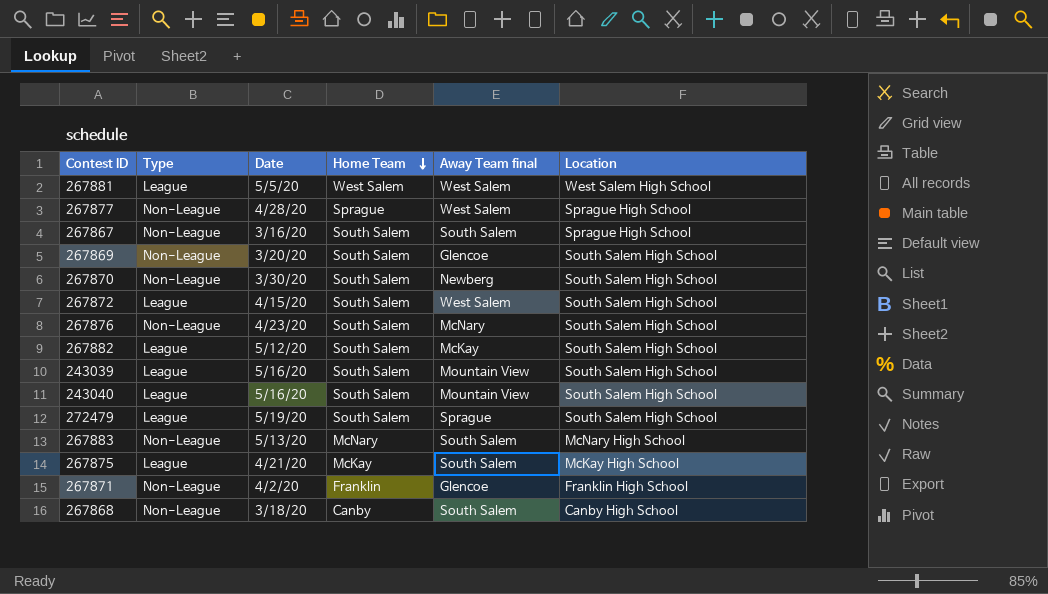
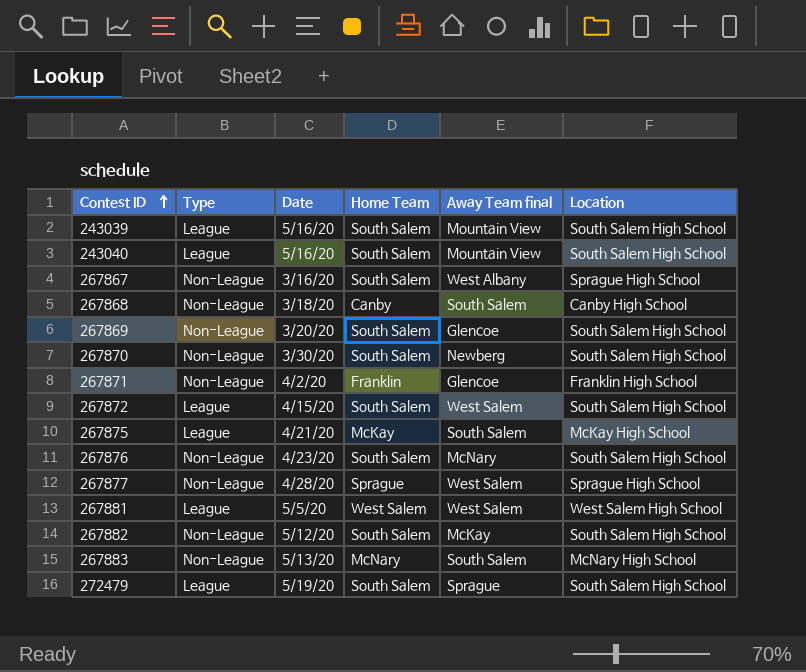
row order: Home Team descending -> Contest ID ascending
267867 | Away Team final: South Salem -> West Albany
267882 | Type: League -> Non-League

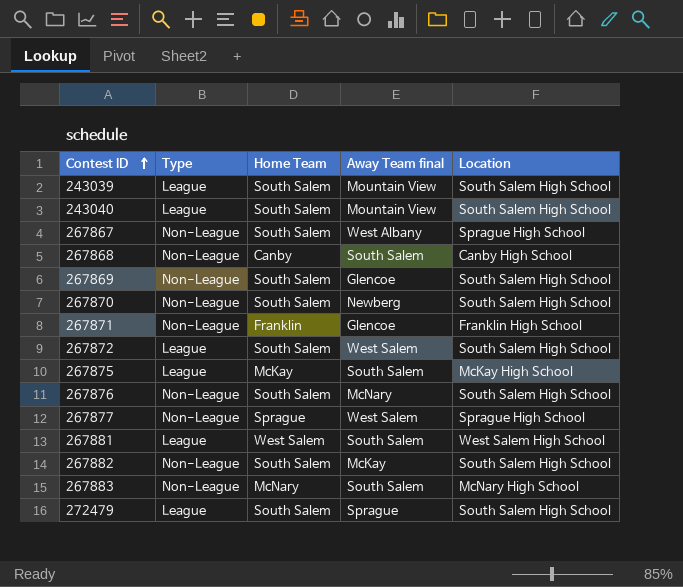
column Date | position: 3 -> none
267881 | Away Team final: West Salem -> South Salem

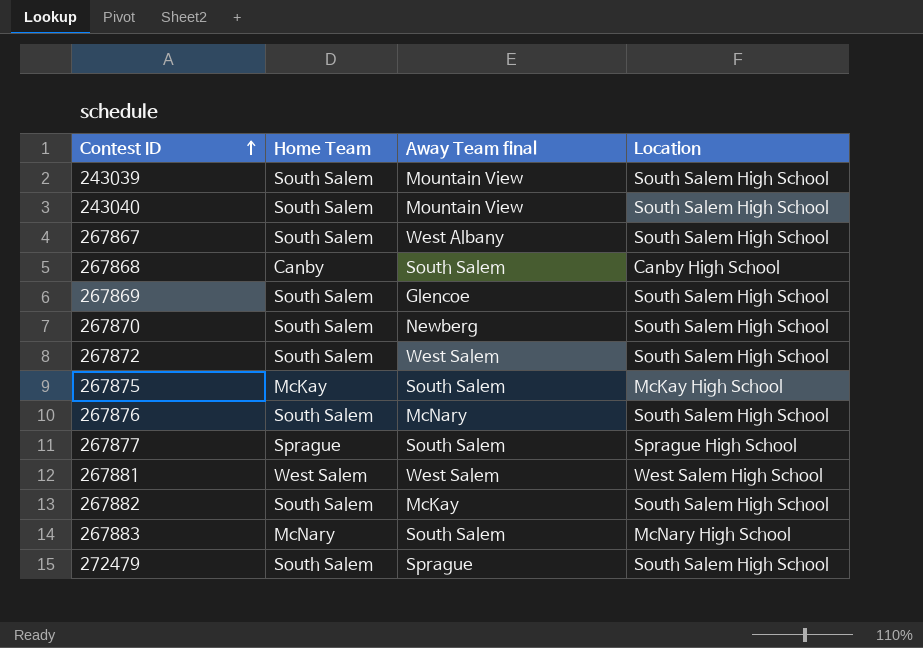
column Type | position: 2 -> none
row 267871: Non-League | Franklin | Glencoe | Franklin High School -> none
267867 | Location: Sprague High School -> South Salem High School
267877 | Away Team final: West Salem -> South Salem
267881 | Away Team final: South Salem -> West Salem

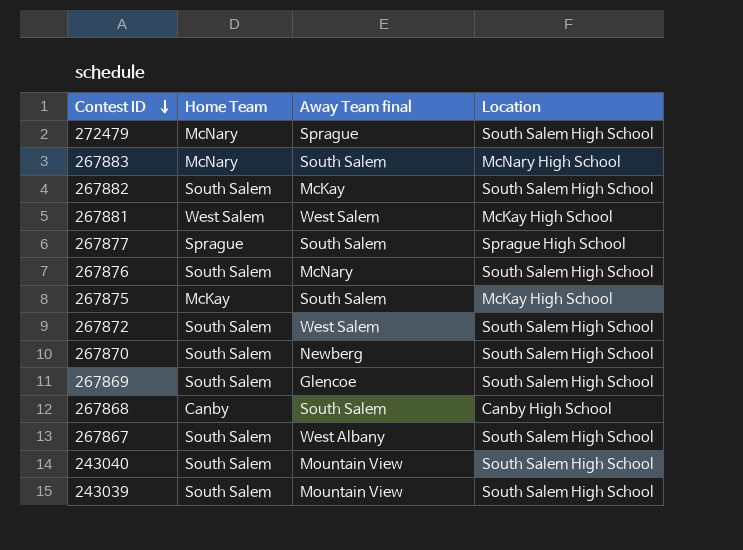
row order: Contest ID ascending -> Contest ID descending
272479 | Home Team: South Salem -> McNary
267881 | Location: West Salem High School -> McKay High School

